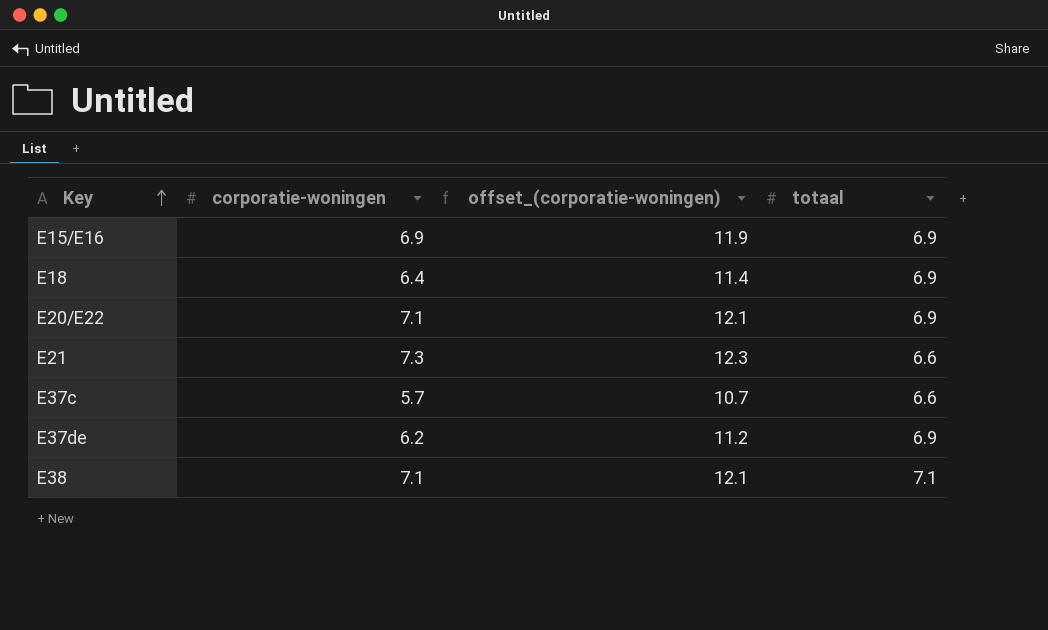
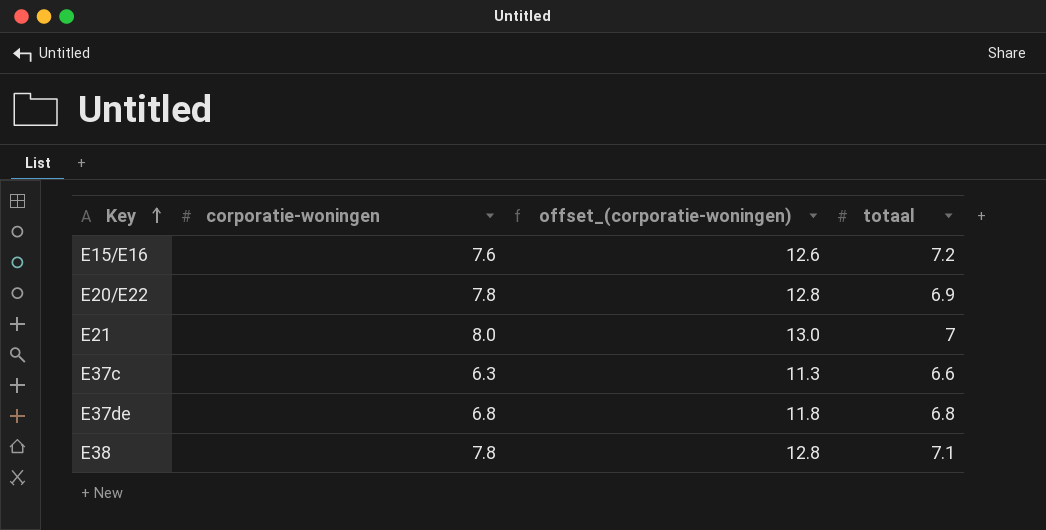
row E18: 6.4 | 11.4 | 6.9 -> none
E15/E16 | corporatie-woningen: 6.9 -> 7.6
E15/E16 | offset_(corporatie-woningen): 11.9 -> 12.6
E15/E16 | totaal: 6.9 -> 7.2
E20/E22 | corporatie-woningen: 7.1 -> 7.8
E20/E22 | offset_(corporatie-woningen): 12.1 -> 12.8
E21 | corporatie-woningen: 7.3 -> 8.0
E21 | offset_(corporatie-woningen): 12.3 -> 13.0
E21 | totaal: 6.6 -> 7
E37c | corporatie-woningen: 5.7 -> 6.3
E37c | offset_(corporatie-woningen): 10.7 -> 11.3
E37de | corporatie-woningen: 6.2 -> 6.8
E37de | offset_(corporatie-woningen): 11.2 -> 11.8
E37de | totaal: 6.9 -> 6.8
E38 | corporatie-woningen: 7.1 -> 7.8
E38 | offset_(corporatie-woningen): 12.1 -> 12.8

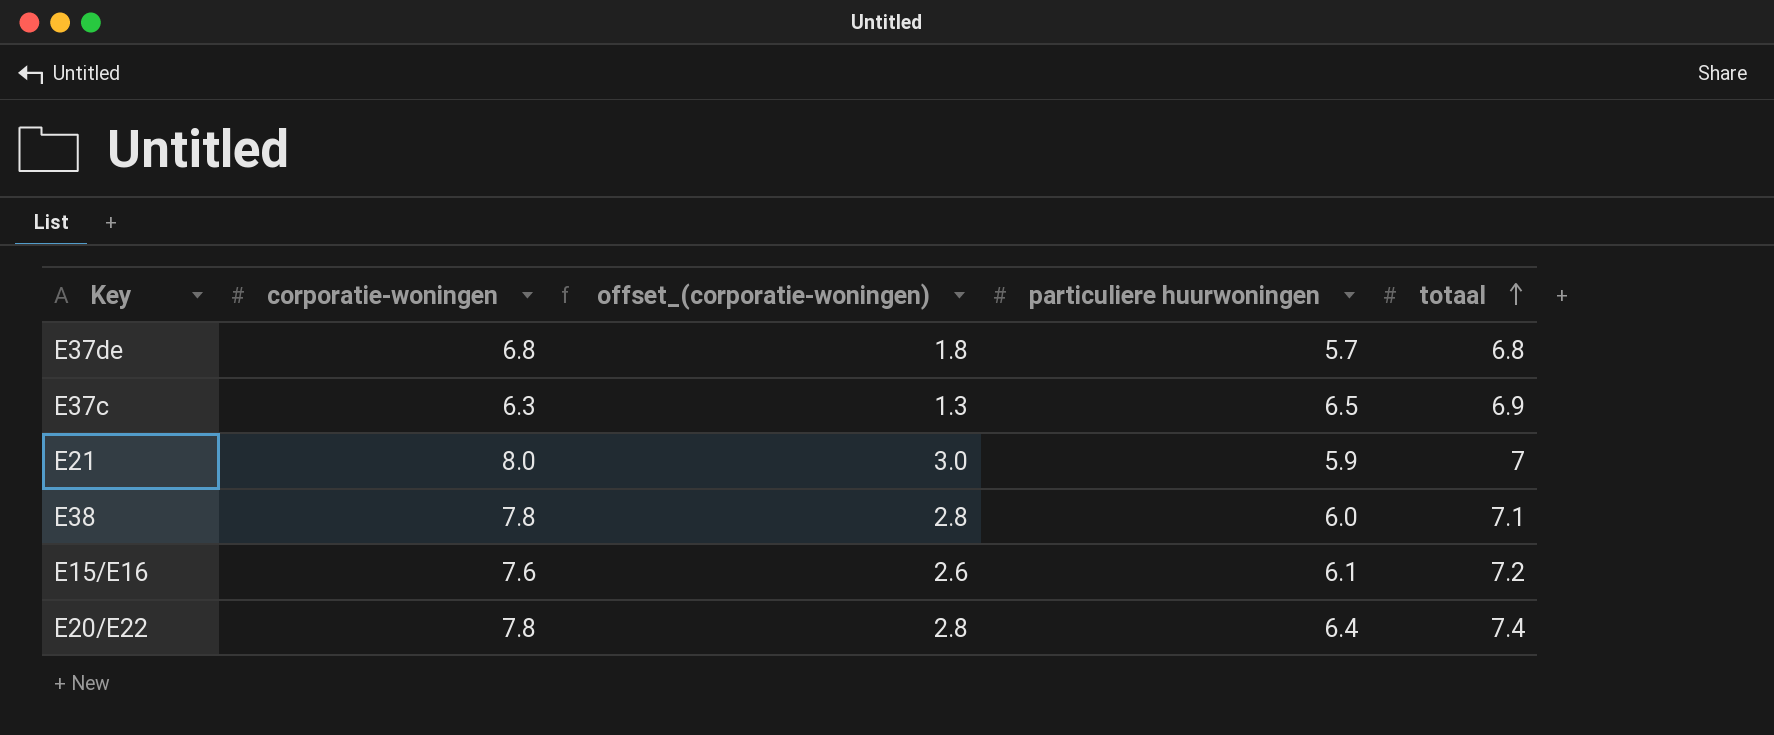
row order: Key ascending -> totaal ascending
column offset_(corporatie-woningen) | formula: [corporatie-woningen] + 5 -> [corporatie-woningen] - 5
column particuliere huurwoningen | position: none -> 4
E37c | totaal: 6.6 -> 6.9
E20/E22 | totaal: 6.9 -> 7.4

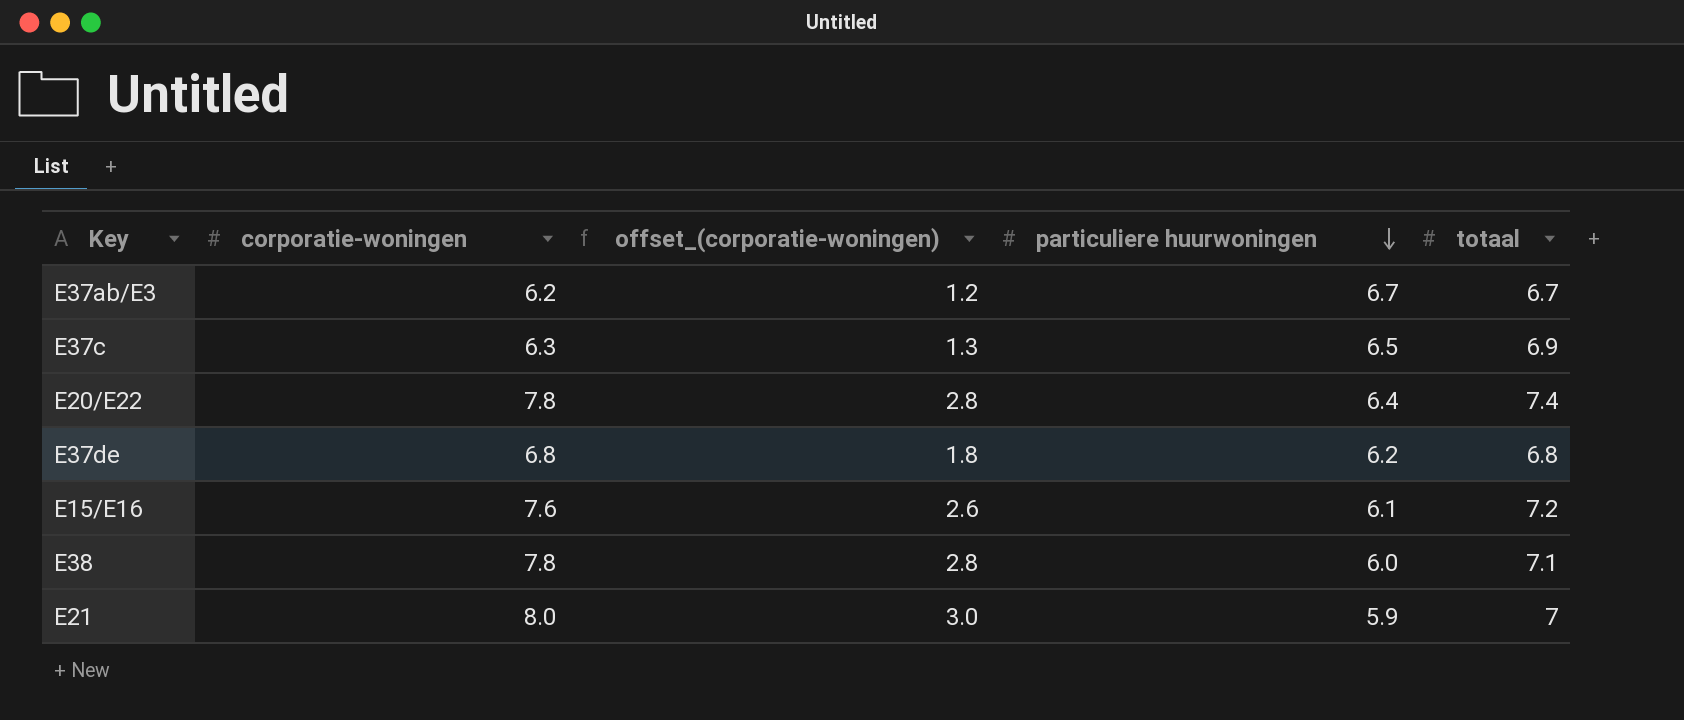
row order: totaal ascending -> particuliere huurwoningen descending
row E37ab/E3: none -> 6.2 | 1.2 | 6.7 | 6.7
E37de | particuliere huurwoningen: 5.7 -> 6.2

